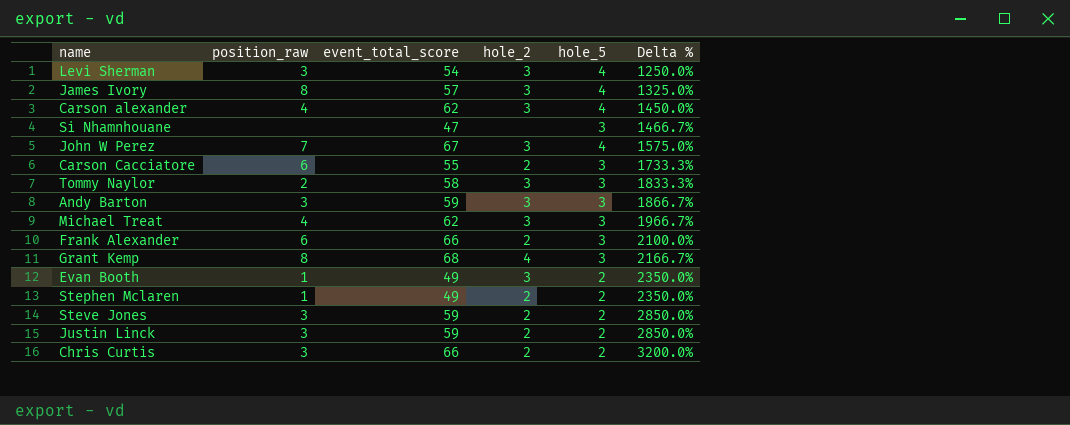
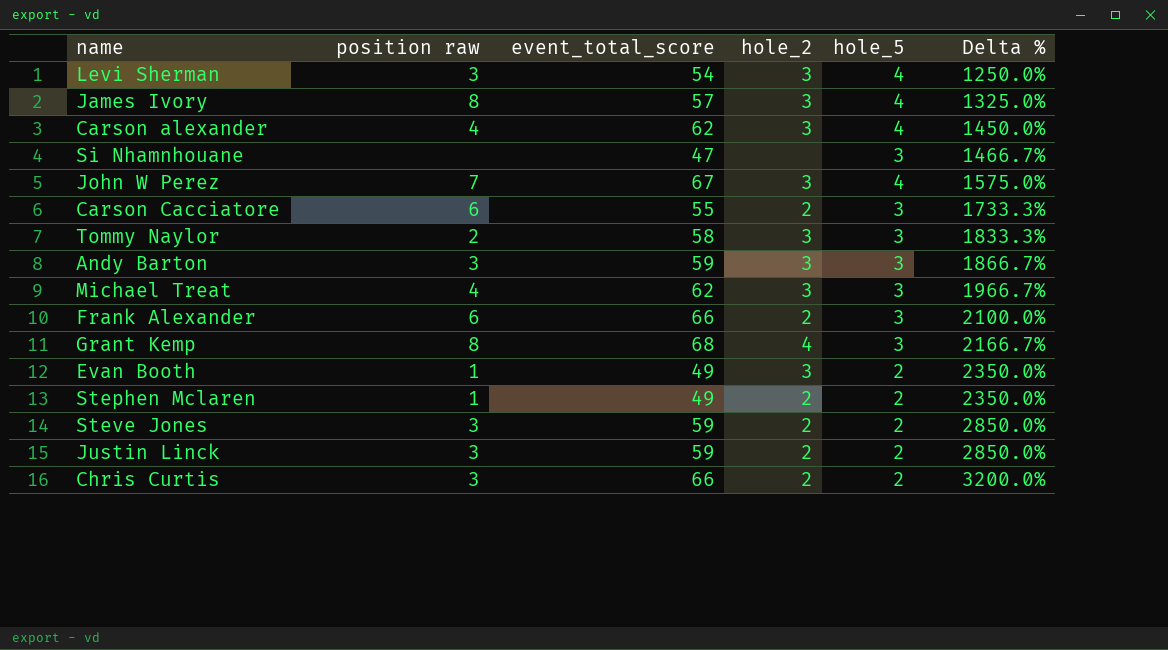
column name: position_raw -> position raw

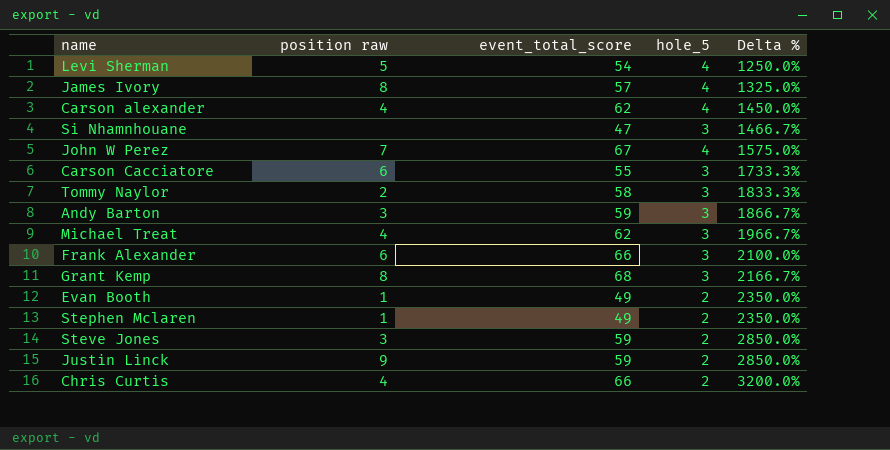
column hole_2 | position: 4 -> none
Levi Sherman | position raw: 3 -> 5
Justin Linck | position raw: 3 -> 9
Chris Curtis | position raw: 3 -> 4

